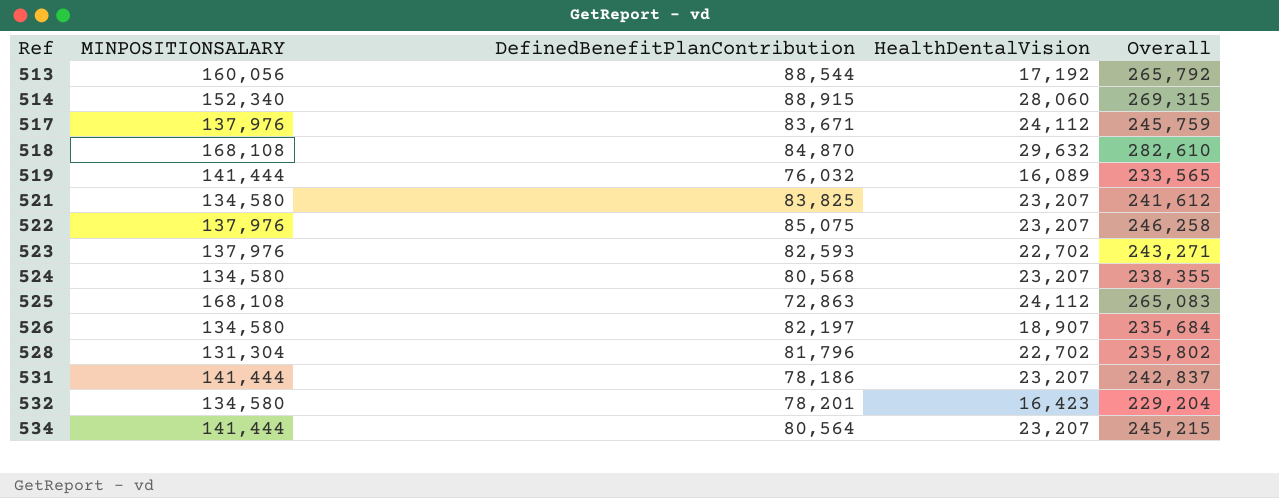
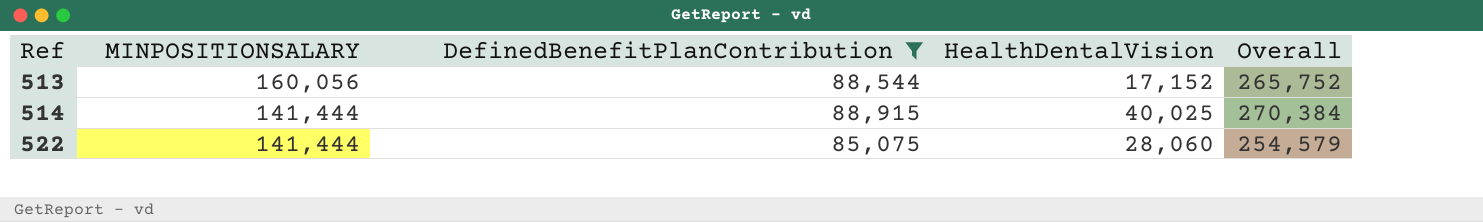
filter: none -> DefinedBenefitPlanContribution >= 85,075
513 | HealthDentalVision: 17,192 -> 17,152
513 | Overall: 265,792 -> 265,752
514 | MINPOSITIONSALARY: 152,340 -> 141,444
514 | HealthDentalVision: 28,060 -> 40,025
514 | Overall: 269,315 -> 270,384
522 | MINPOSITIONSALARY: 137,976 -> 141,444
522 | HealthDentalVision: 23,207 -> 28,060
522 | Overall: 246,258 -> 254,579

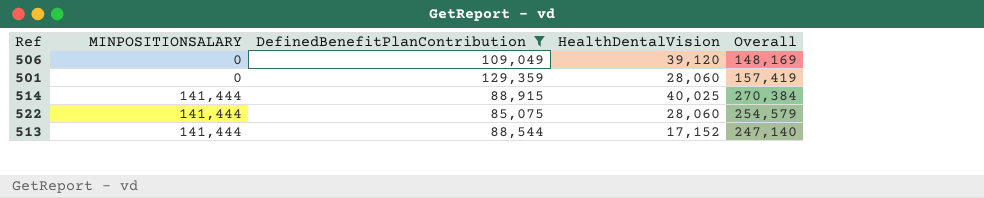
row order: Ref ascending -> MINPOSITIONSALARY ascending
row 506: none -> 0 | 109,049 | 39,120 | 148,169
row 501: none -> 0 | 129,359 | 28,060 | 157,419
513 | MINPOSITIONSALARY: 160,056 -> 141,444
513 | Overall: 265,752 -> 247,140

